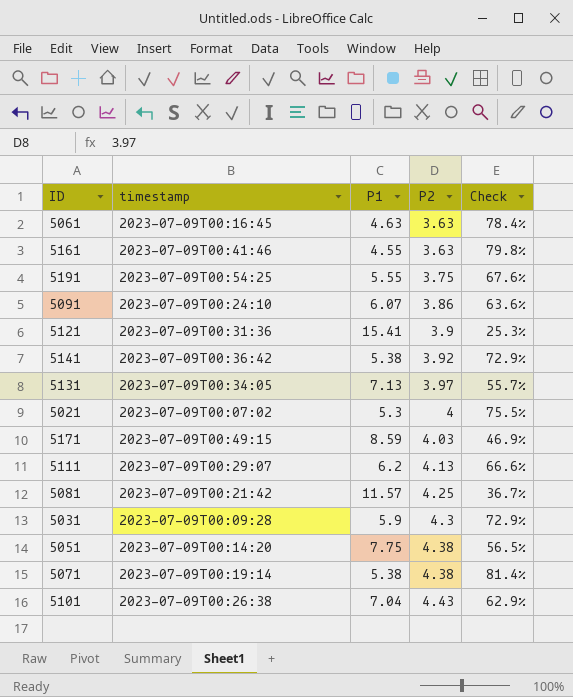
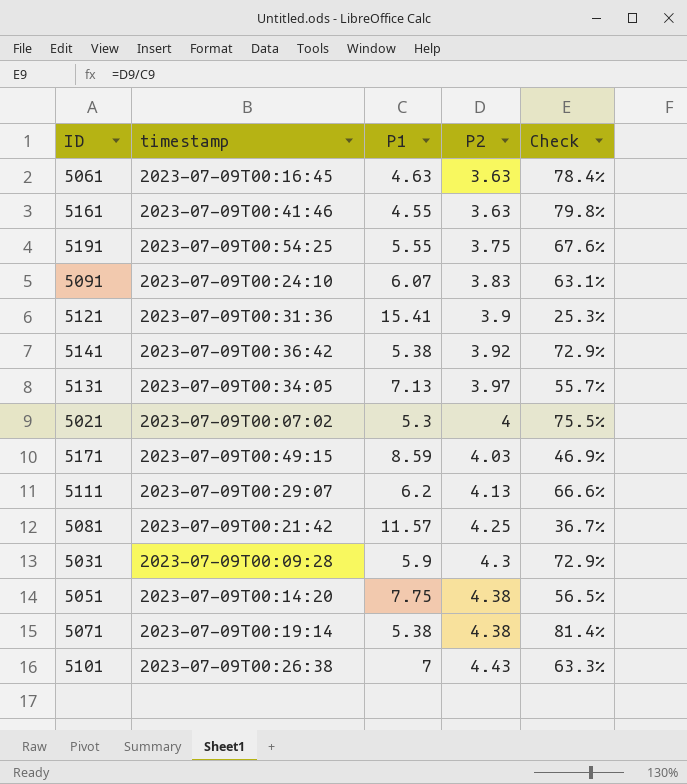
5091 | P2: 3.86 -> 3.83
5091 | Check: 63.6% -> 63.1%
5101 | P1: 7.04 -> 7
5101 | Check: 62.9% -> 63.3%

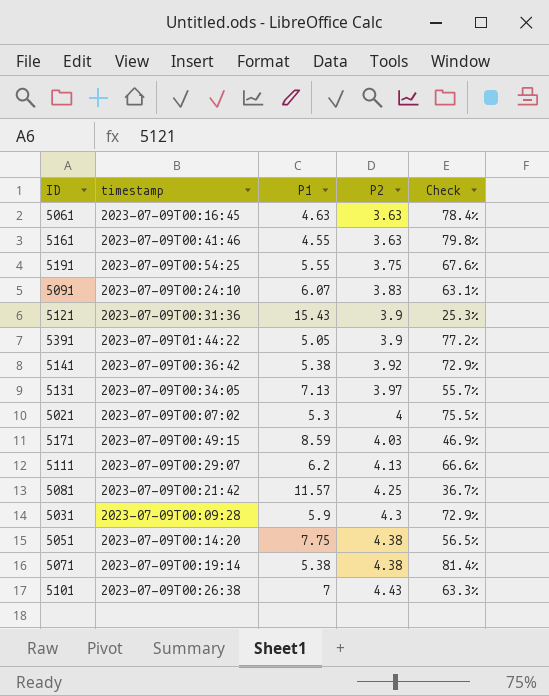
5121 | P1: 15.41 -> 15.43
row 5391: none -> 2023-07-09T01:44:22 | 5.05 | 3.9 | 77.2%

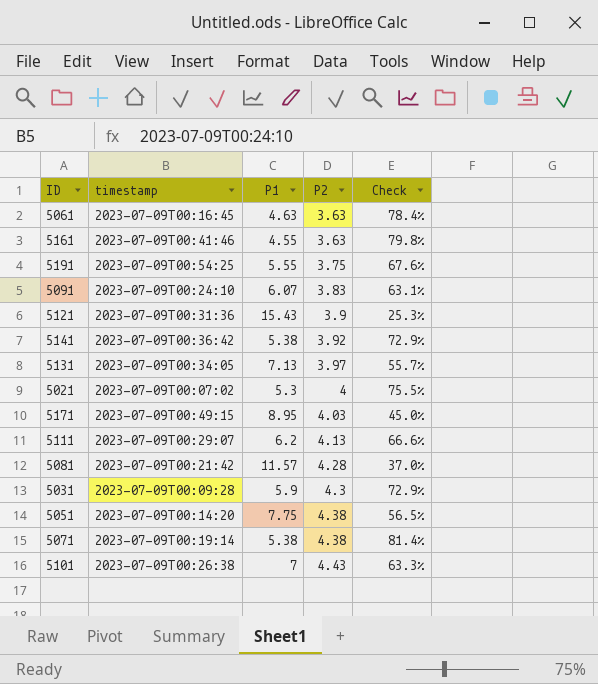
row 5391: 2023-07-09T01:44:22 | 5.05 | 3.9 | 77.2% -> none
5171 | P1: 8.59 -> 8.95
5171 | Check: 46.9% -> 45.0%
5081 | P2: 4.25 -> 4.28
5081 | Check: 36.7% -> 37.0%

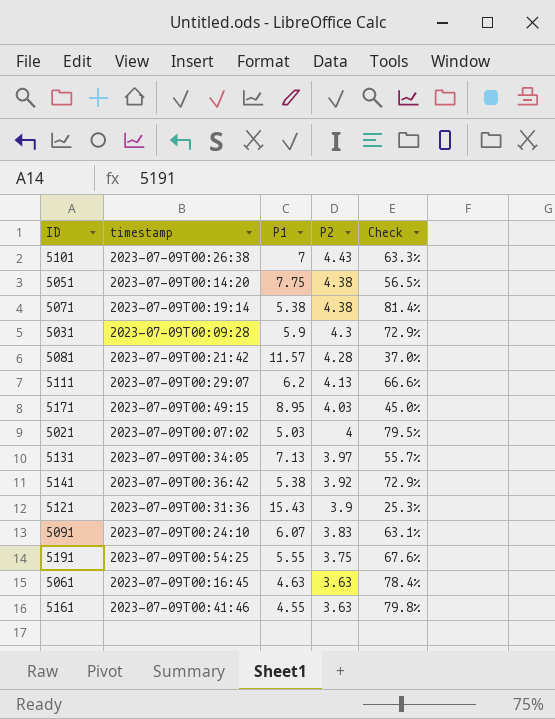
row order: P2 ascending -> P2 descending
5021 | P1: 5.3 -> 5.03
5021 | Check: 75.5% -> 79.5%

